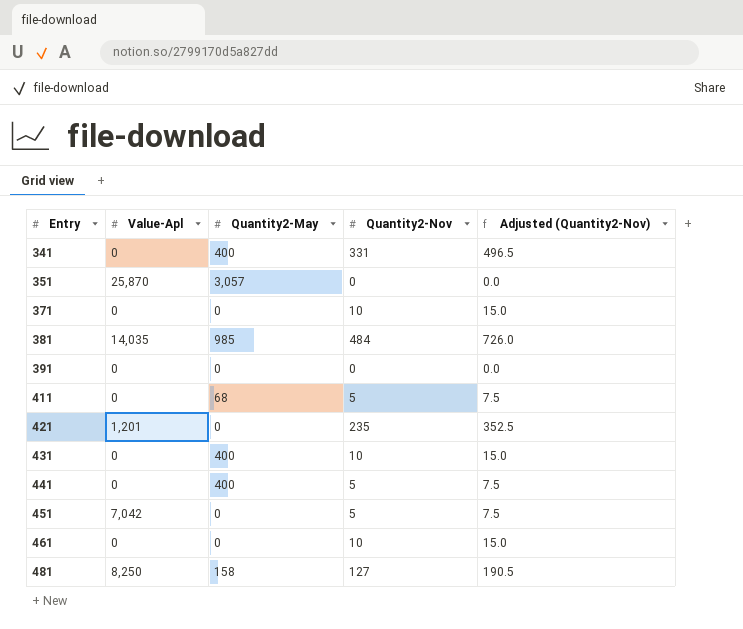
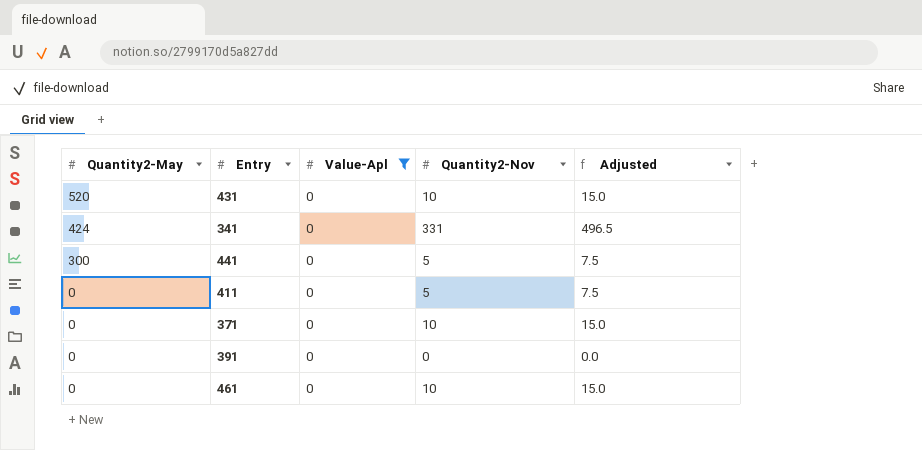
filter: none -> Value-Apl = 0
row order: Entry ascending -> Quantity2-May descending
column Quantity2-May | position: 3 -> 1
column name: Adjusted (Quantity2-Nov) -> Adjusted
431 | Quantity2-May: 400 -> 520
341 | Quantity2-May: 400 -> 424
441 | Quantity2-May: 400 -> 300
411 | Quantity2-May: 68 -> 0

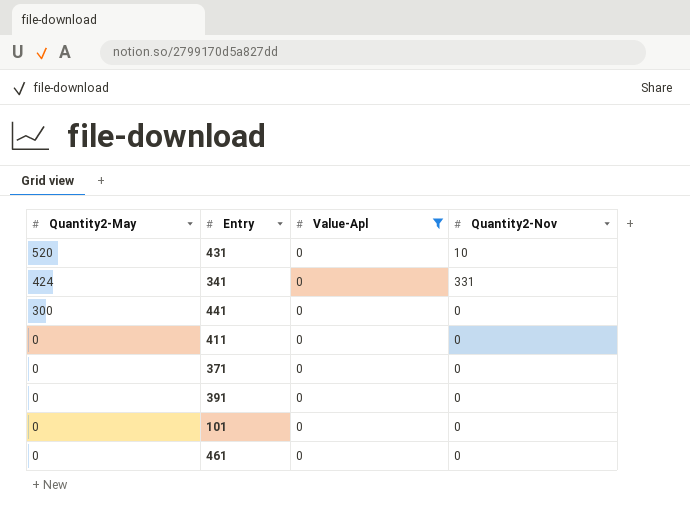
column Adjusted | formula: [Quantity2-Nov] * 1.5 -> none
441 | Quantity2-Nov: 5 -> 0
411 | Quantity2-Nov: 5 -> 0
371 | Quantity2-Nov: 10 -> 0
row 101: none -> 0 | 0 | 0
461 | Quantity2-Nov: 10 -> 0

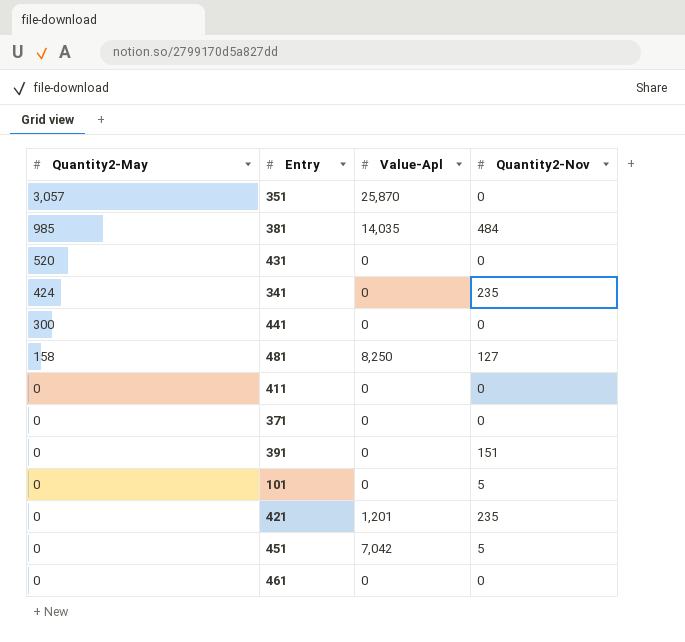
filter: Value-Apl = 0 -> none
431 | Quantity2-Nov: 10 -> 0
341 | Quantity2-Nov: 331 -> 235
391 | Quantity2-Nov: 0 -> 151
101 | Quantity2-Nov: 0 -> 5

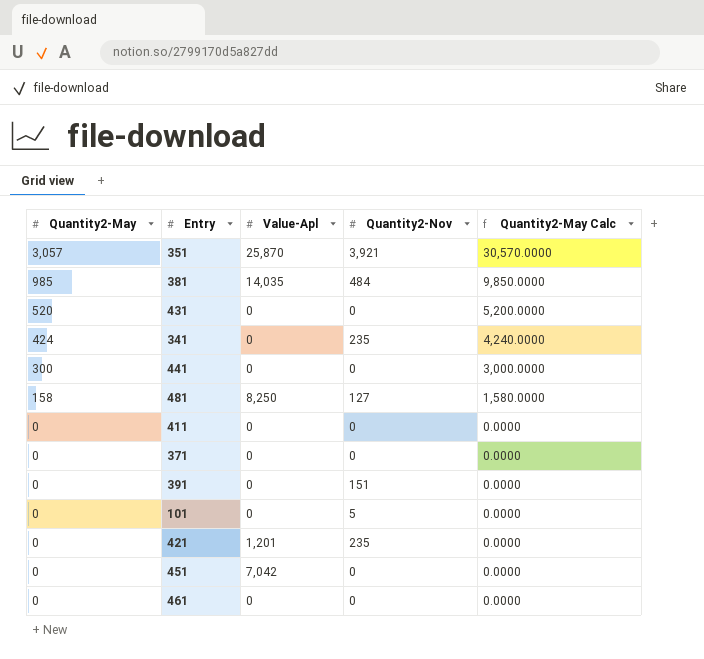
column Quantity2-May Calc | formula: none -> [Quantity2-May] * 10
351 | Quantity2-Nov: 0 -> 3,921
451 | Quantity2-Nov: 5 -> 0

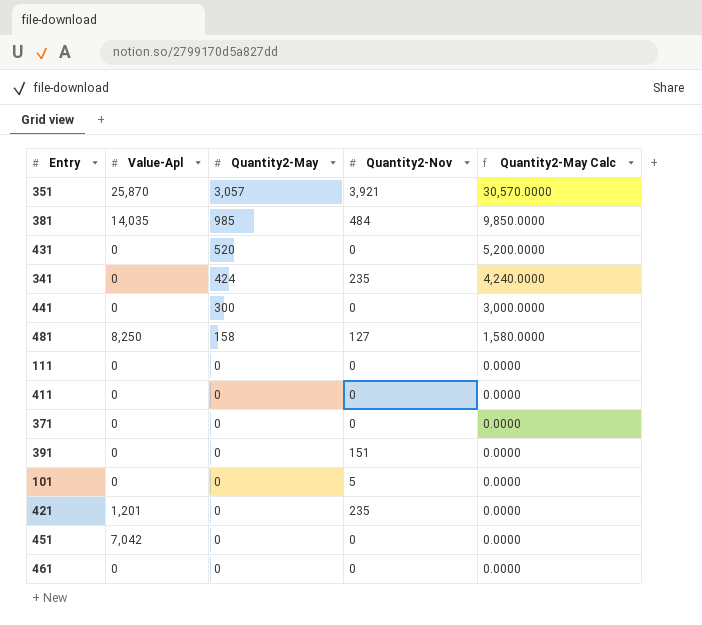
column Quantity2-May | position: 1 -> 3
row 111: none -> 0 | 0 | 0 | 0.0000

